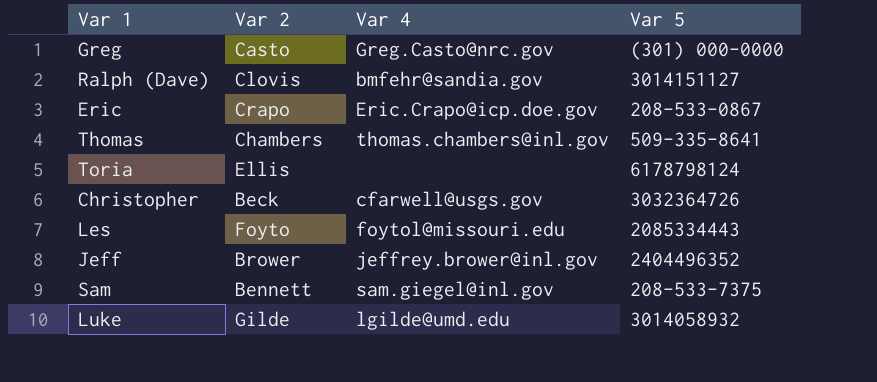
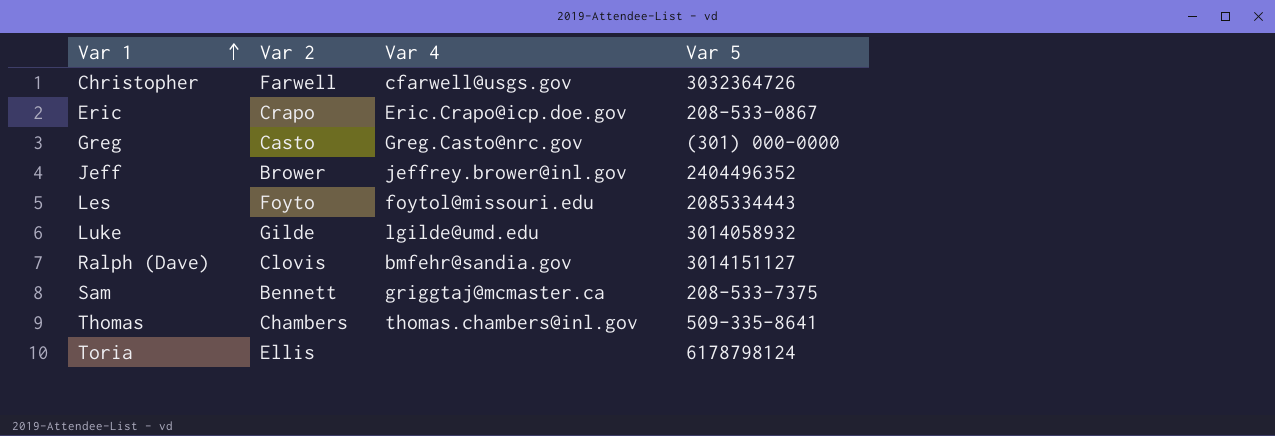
row order: none -> Var 1 ascending
Christopher | Var 2: Beck -> Farwell
Sam | Var 4: sam.giegel@inl.gov -> griggtaj@mcmaster.ca

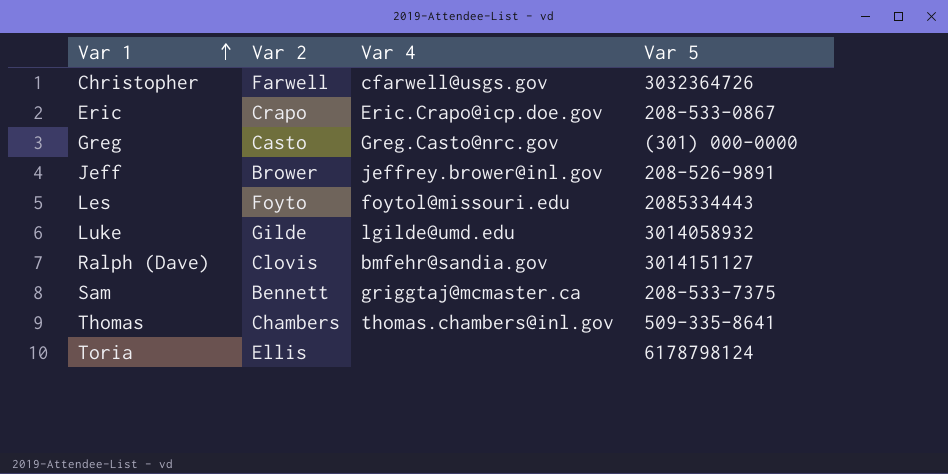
Jeff | Var 5: 2404496352 -> 208-526-9891

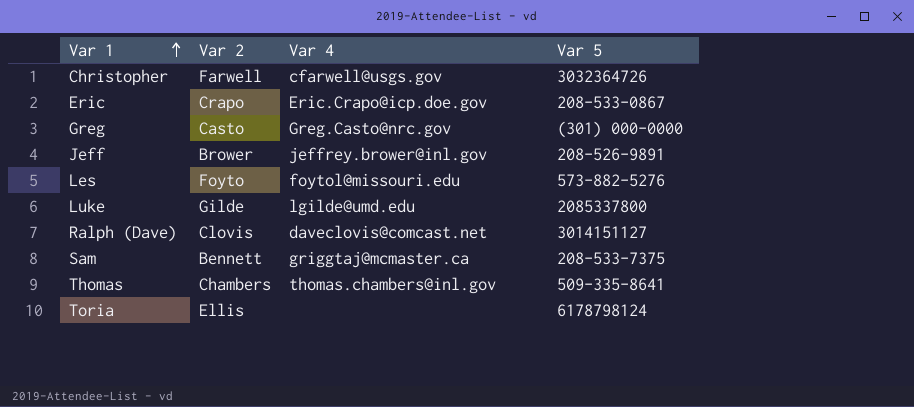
Les | Var 5: 2085334443 -> 573-882-5276
Luke | Var 5: 3014058932 -> 2085337800
Ralph (Dave) | Var 4: bmfehr@sandia.gov -> daveclovis@comcast.net

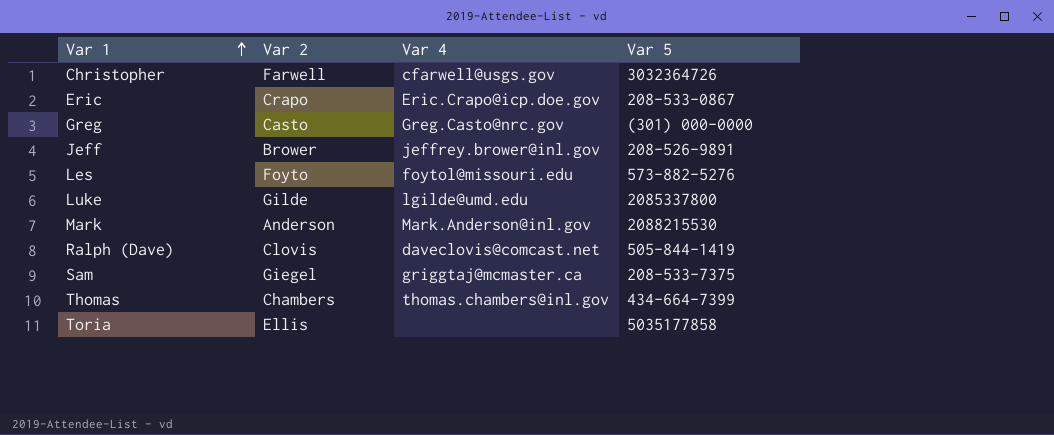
row Mark: none -> Anderson | Mark.Anderson@inl.gov | 2088215530
Ralph (Dave) | Var 5: 3014151127 -> 505-844-1419
Sam | Var 2: Bennett -> Giegel
Thomas | Var 5: 509-335-8641 -> 434-664-7399
Toria | Var 5: 6178798124 -> 5035177858

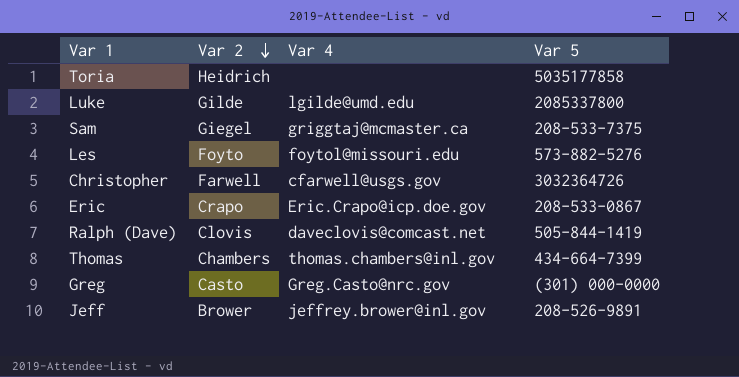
row order: Var 1 ascending -> Var 2 descending
row Mark: Anderson | Mark.Anderson@inl.gov | 2088215530 -> none
Toria | Var 2: Ellis -> Heidrich

